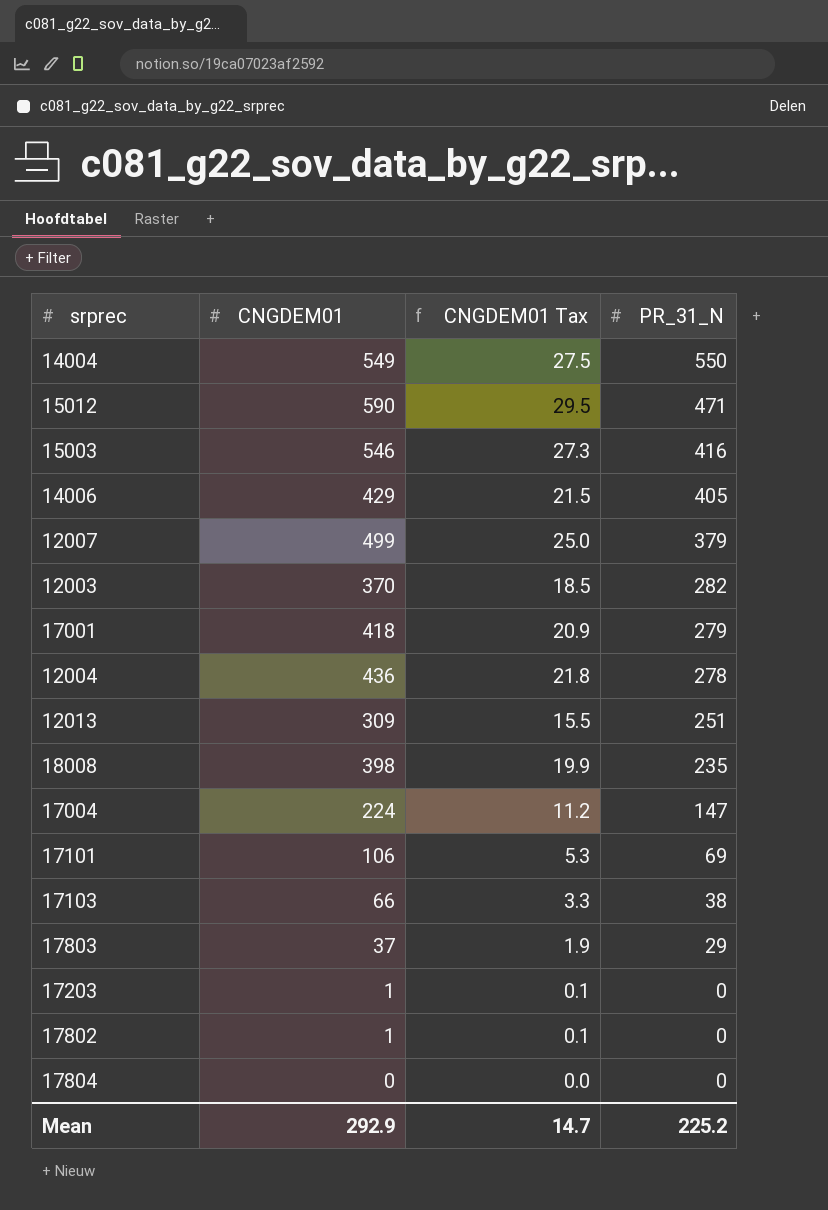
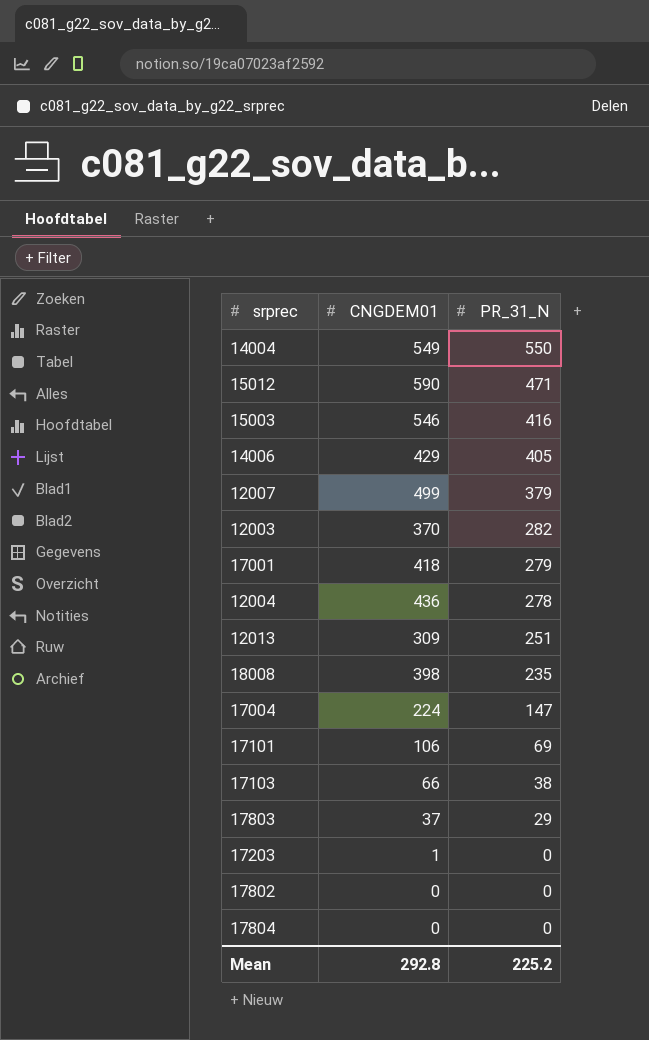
column CNGDEM01 Tax | formula: [CNGDEM01] * 0.05 -> none
17802 | CNGDEM01: 1 -> 0
Mean | CNGDEM01: 292.9 -> 292.8

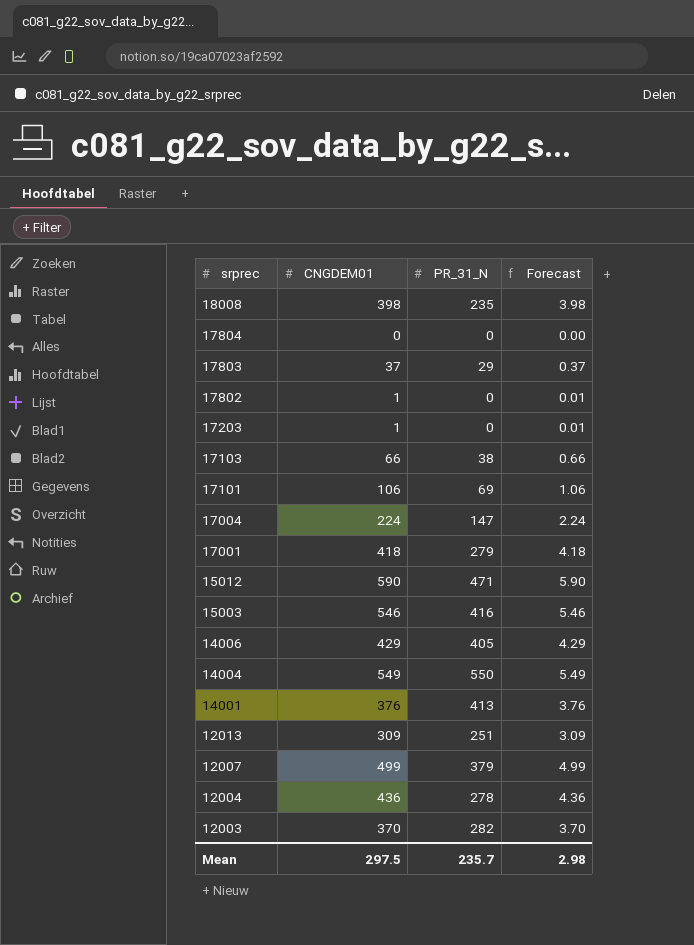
row order: PR_31_N descending -> srprec descending
column Forecast | formula: none -> [CNGDEM01] * 0.01
17802 | CNGDEM01: 0 -> 1
row 14001: none -> 376 | 413 | 3.76
Mean | CNGDEM01: 292.8 -> 297.5
Mean | PR_31_N: 225.2 -> 235.7

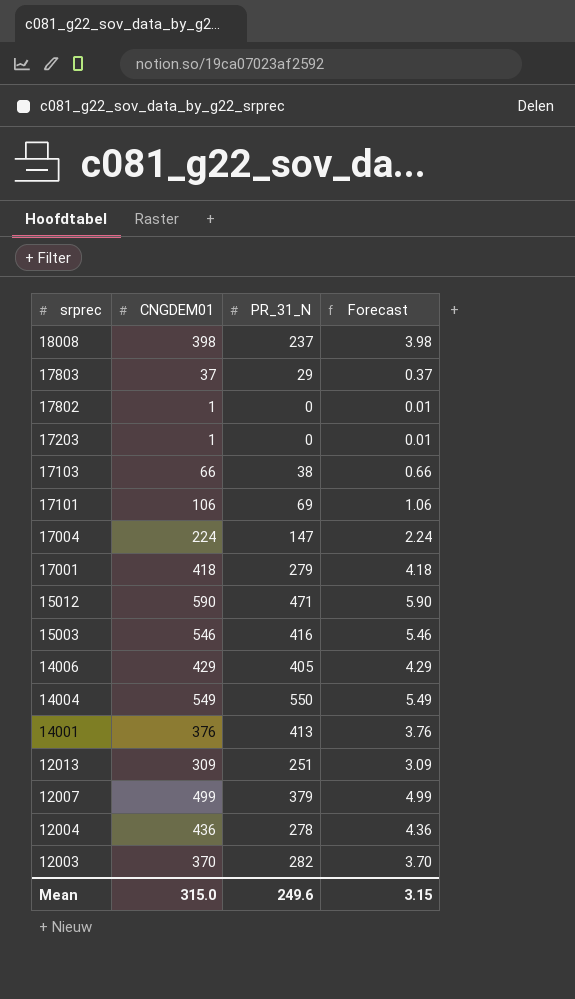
row 17804: 0 | 0 | 0.00 -> none
18008 | PR_31_N: 235 -> 237
Mean | CNGDEM01: 297.5 -> 315.0
Mean | PR_31_N: 235.7 -> 249.6
Mean | Forecast: 2.98 -> 3.15

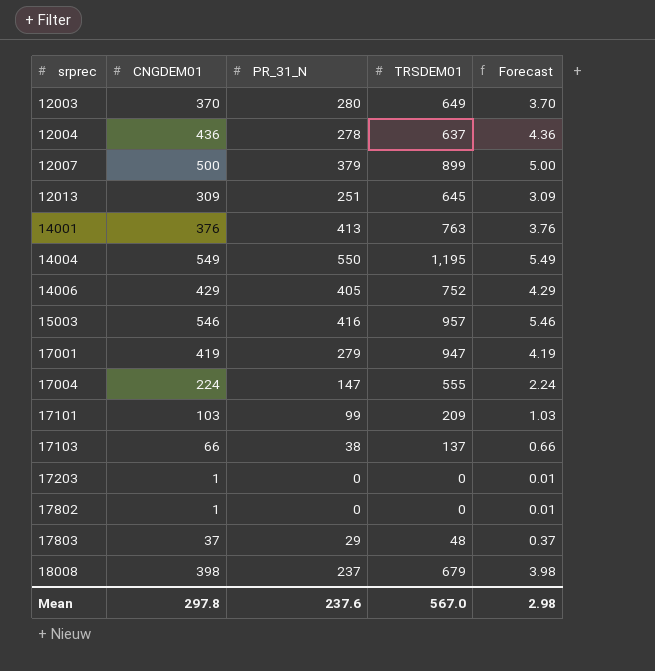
row order: srprec descending -> srprec ascending
column TRSDEM01 | position: none -> 4
row 15012: 590 | 471 | 5.90 -> none
12003 | PR_31_N: 282 -> 280
12007 | CNGDEM01: 499 -> 500
12007 | Forecast: 4.99 -> 5.00
17001 | CNGDEM01: 418 -> 419
17001 | Forecast: 4.18 -> 4.19
17101 | CNGDEM01: 106 -> 103
17101 | PR_31_N: 69 -> 99
17101 | Forecast: 1.06 -> 1.03
Mean | CNGDEM01: 315.0 -> 297.8
Mean | PR_31_N: 249.6 -> 237.6
Mean | Forecast: 3.15 -> 2.98

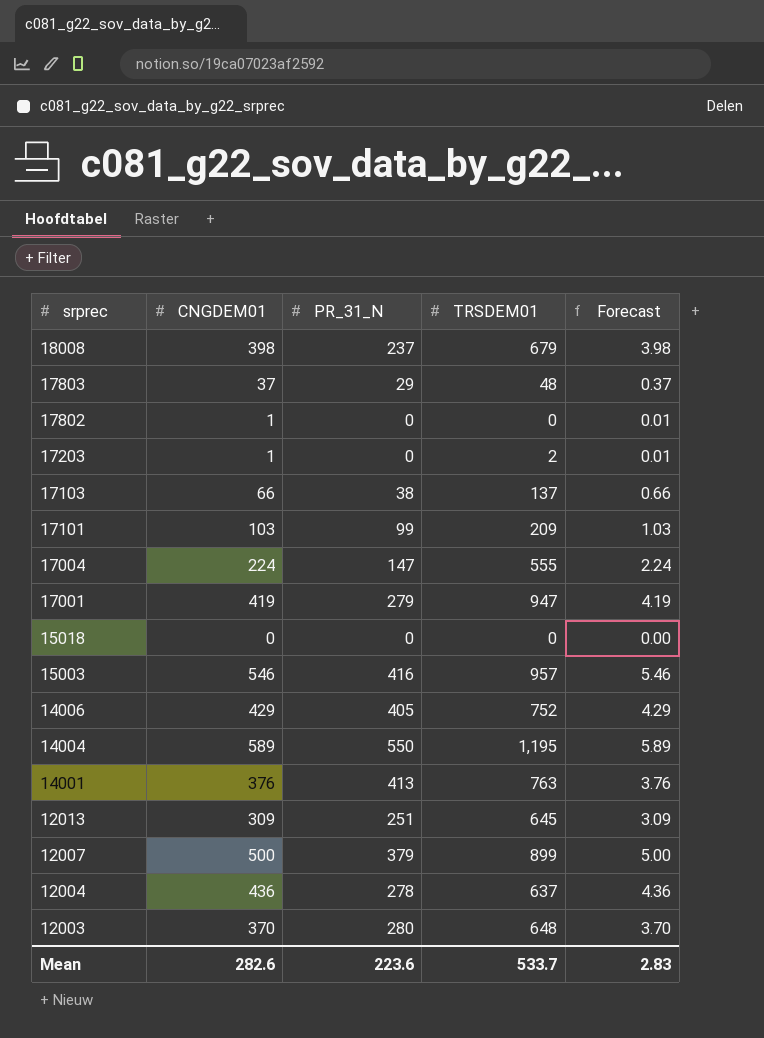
row order: srprec ascending -> srprec descending
17203 | TRSDEM01: 0 -> 2
row 15018: none -> 0 | 0 | 0 | 0.00
14004 | CNGDEM01: 549 -> 589
14004 | Forecast: 5.49 -> 5.89
12003 | TRSDEM01: 649 -> 648
Mean | CNGDEM01: 297.8 -> 282.6
Mean | PR_31_N: 237.6 -> 223.6
Mean | TRSDEM01: 567.0 -> 533.7
Mean | Forecast: 2.98 -> 2.83

